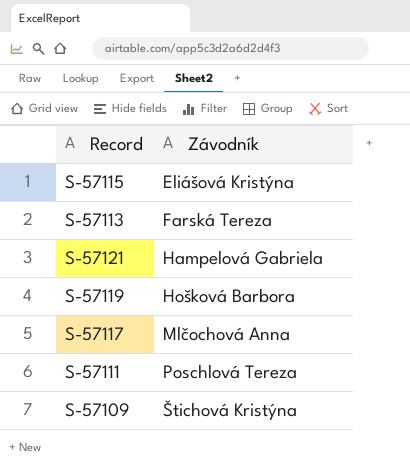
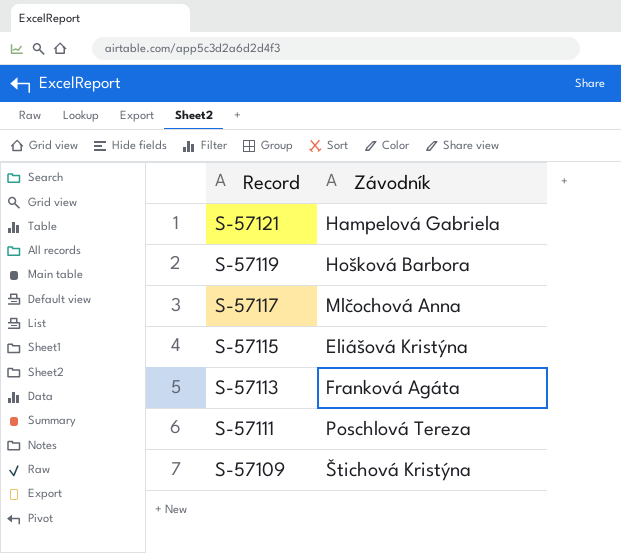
row order: Závodník ascending -> Record descending
S-57113 | Závodník: Farská Tereza -> Franková Agáta

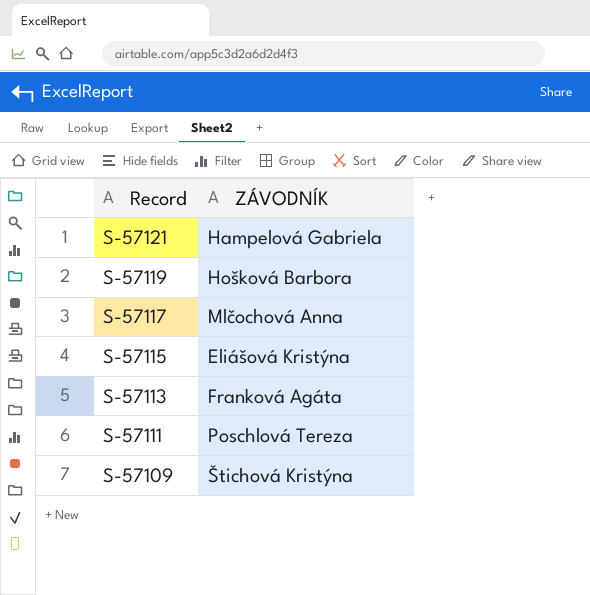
column name: Závodník -> ZÁVODNÍK

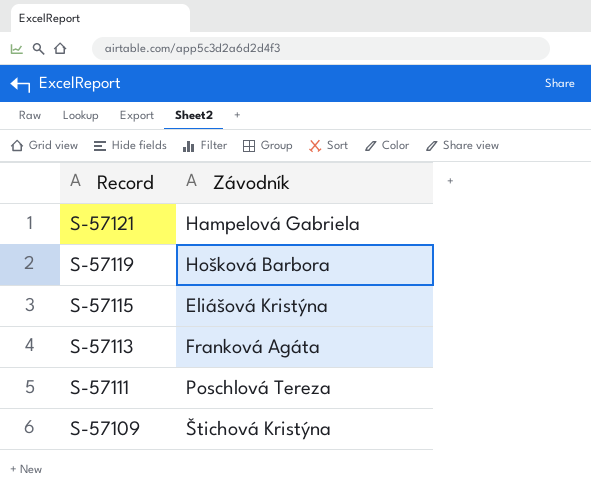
column name: ZÁVODNÍK -> Závodník
row S-57117: Mlčochová Anna -> none

